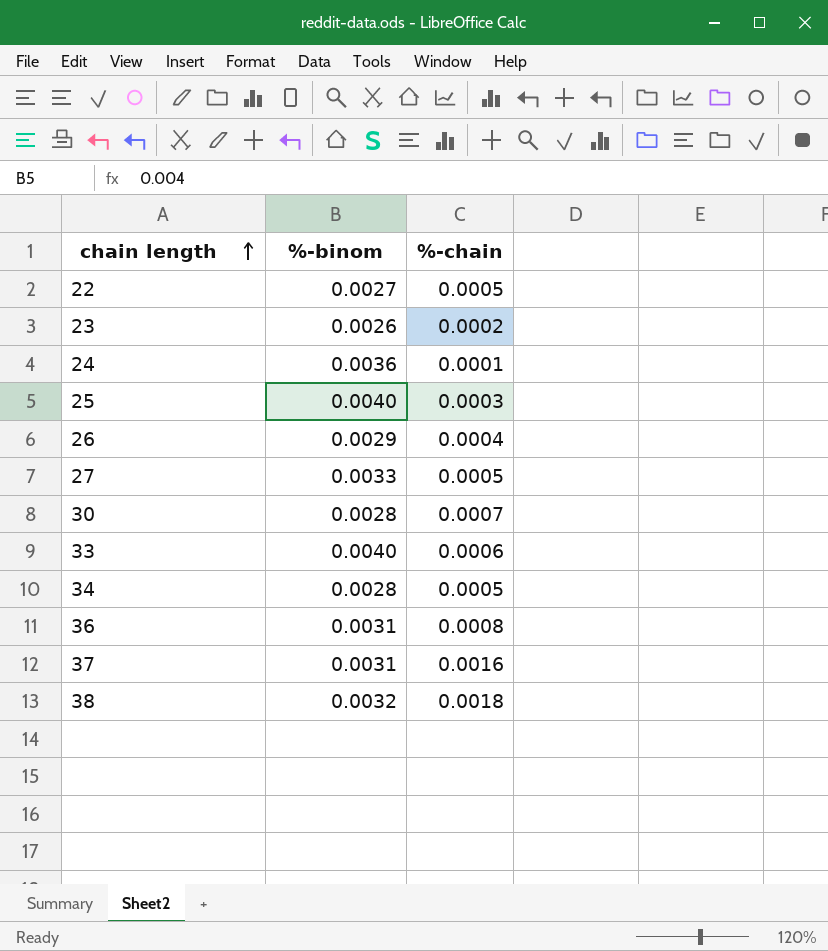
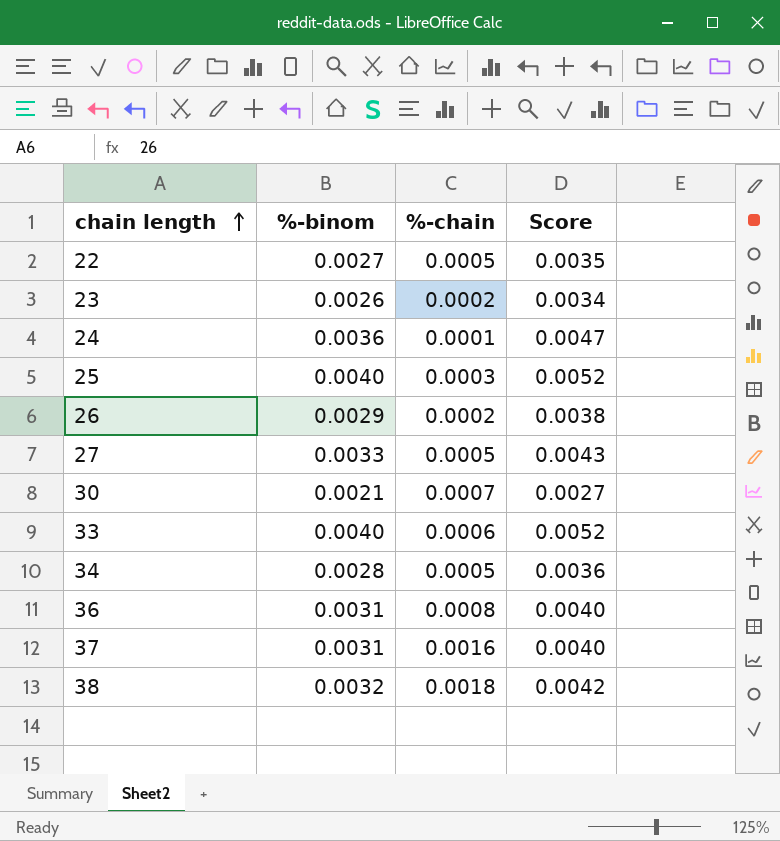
column Score | formula: none -> [%-binom] * 1.3
26 | %-chain: 0.0004 -> 0.0002
30 | %-binom: 0.0028 -> 0.0021

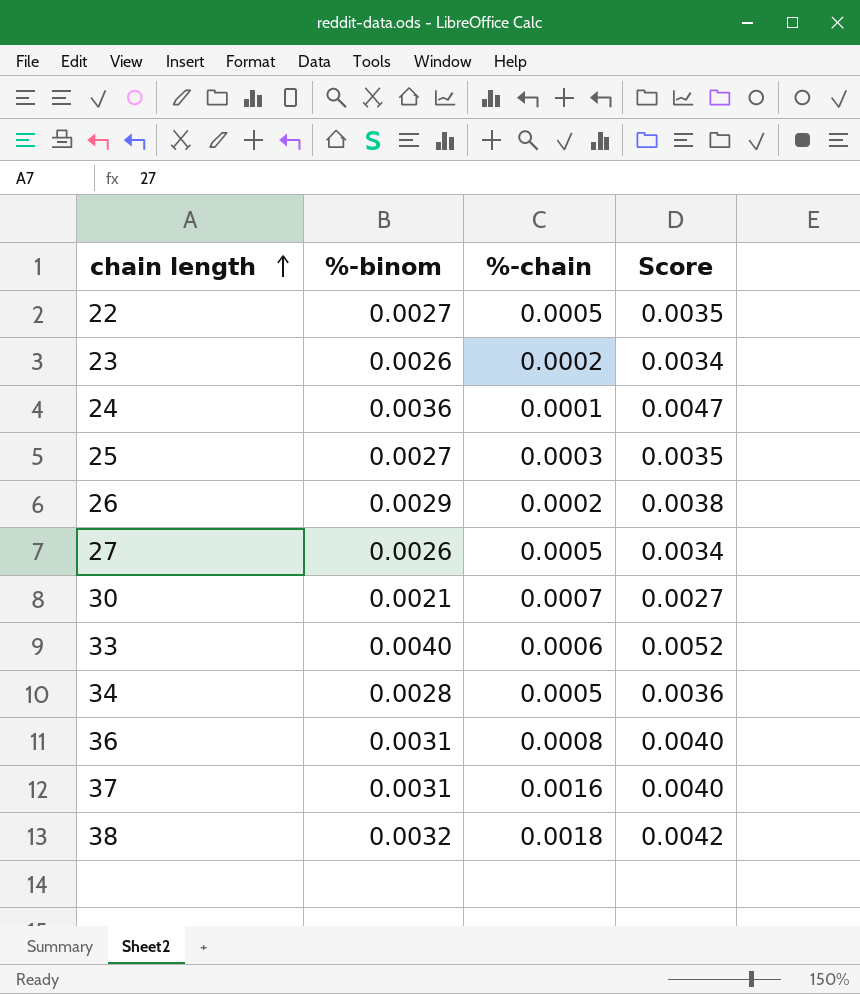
25 | %-binom: 0.0040 -> 0.0027
25 | Score: 0.0052 -> 0.0035
27 | %-binom: 0.0033 -> 0.0026
27 | Score: 0.0043 -> 0.0034

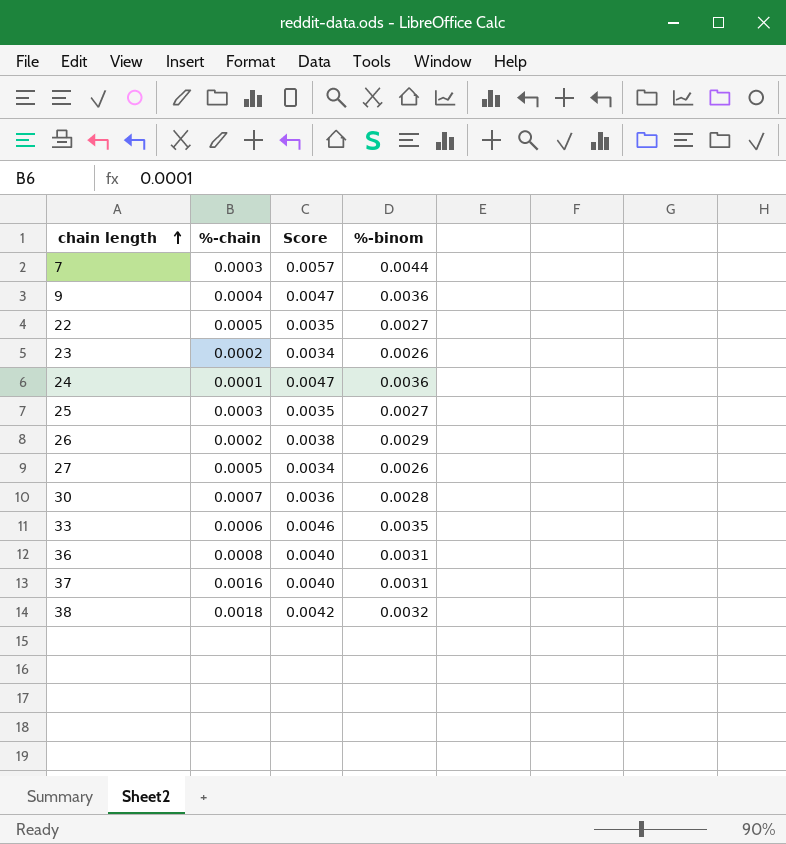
column %-binom | position: 2 -> 4
row 34: 0.0028 | 0.0005 | 0.0036 -> none
row 7: none -> 0.0003 | 0.0057 | 0.0044
row 9: none -> 0.0004 | 0.0047 | 0.0036
30 | Score: 0.0027 -> 0.0036
30 | %-binom: 0.0021 -> 0.0028
33 | Score: 0.0052 -> 0.0046
33 | %-binom: 0.0040 -> 0.0035

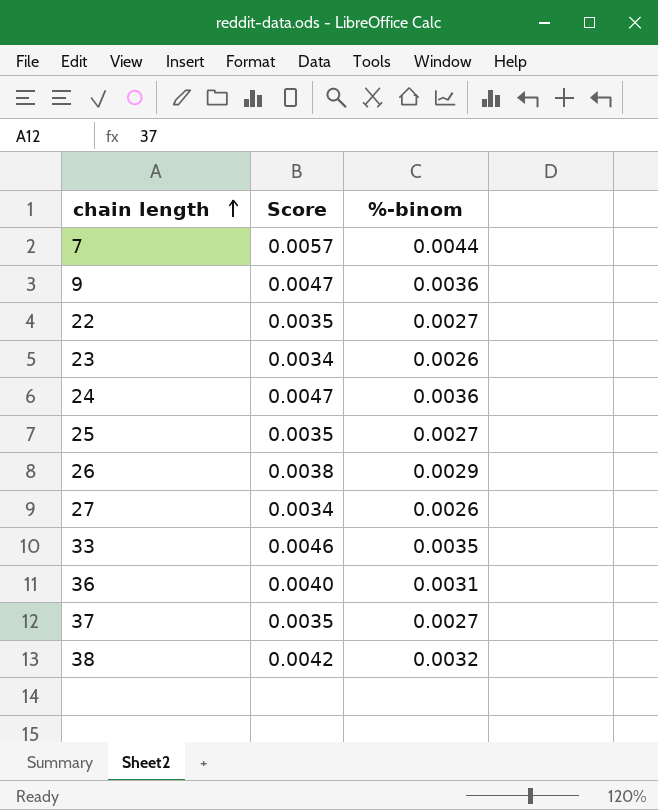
column %-chain | position: 2 -> none
row 30: 0.0007 | 0.0036 | 0.0028 -> none
37 | Score: 0.0040 -> 0.0035
37 | %-binom: 0.0031 -> 0.0027

